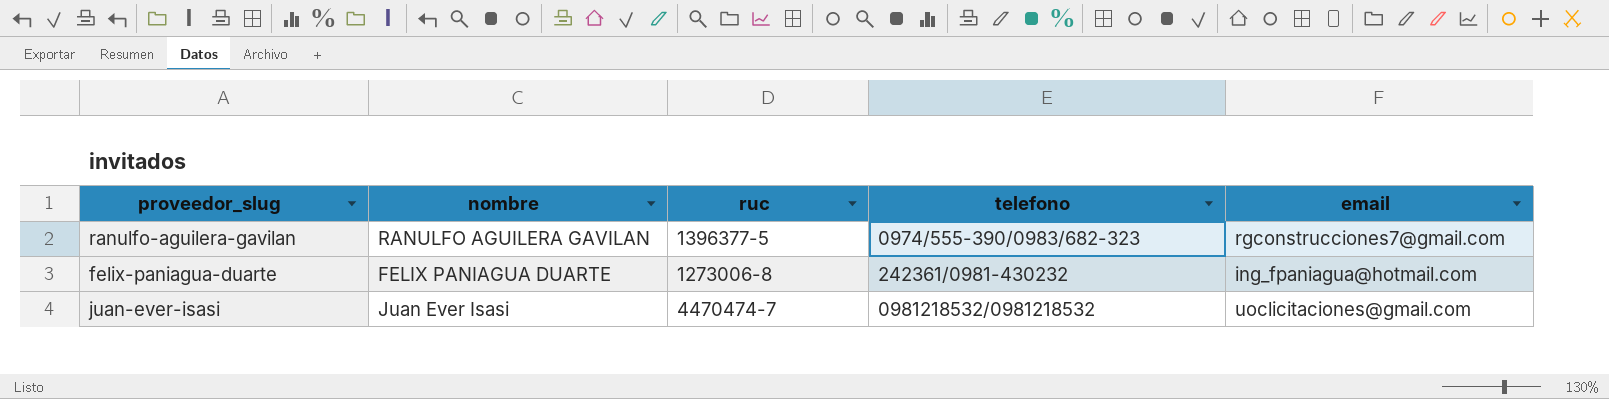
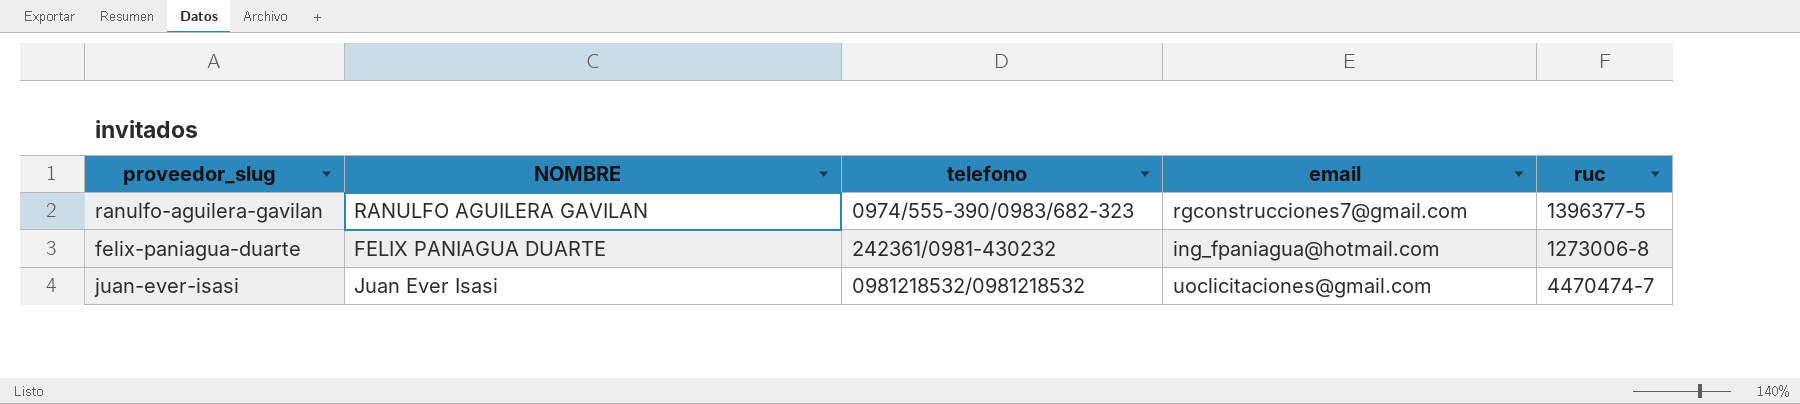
column name: nombre -> NOMBRE
column ruc | position: 3 -> 5

